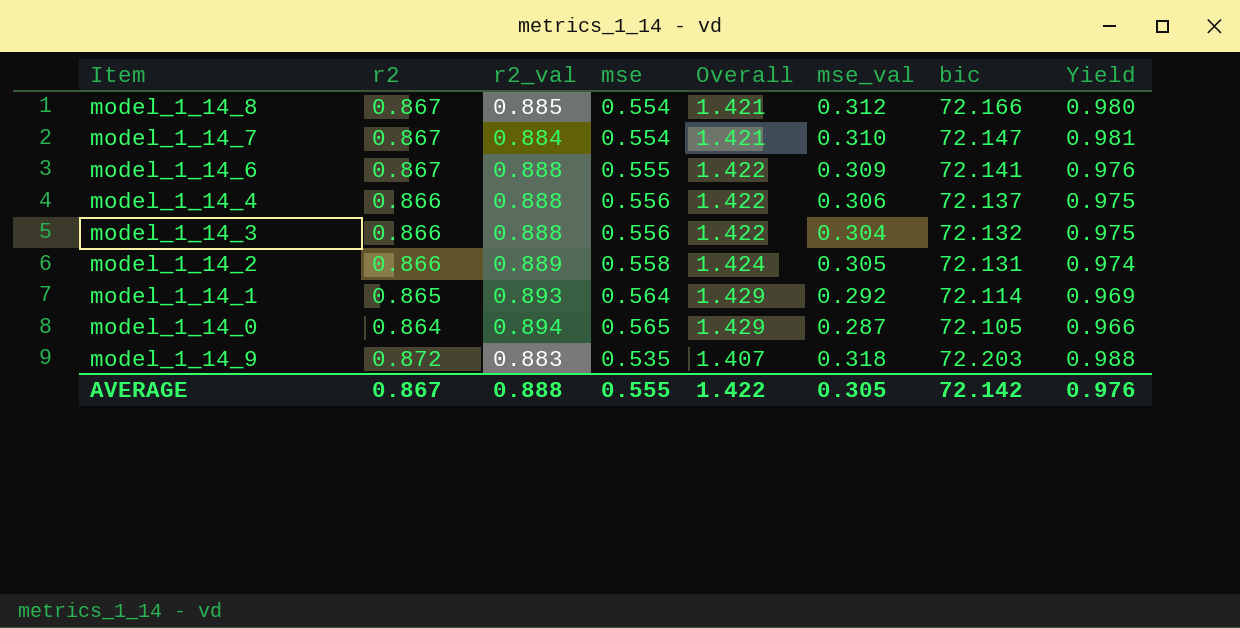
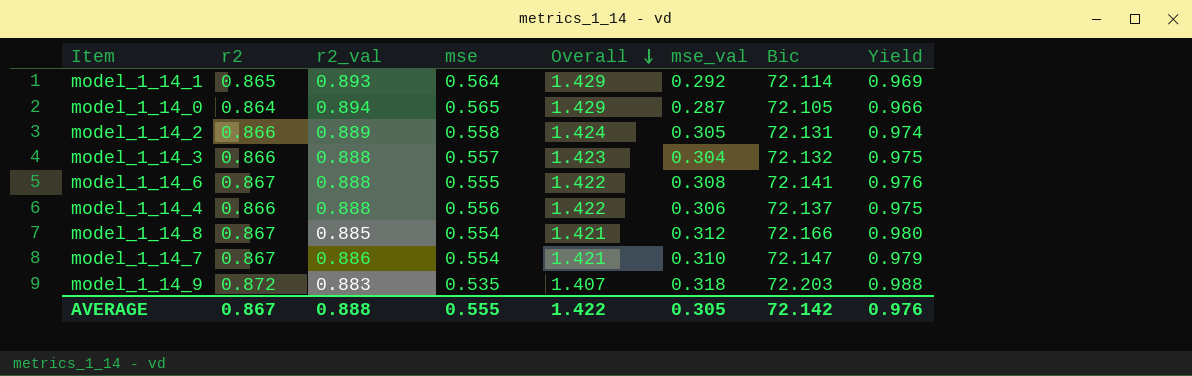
row order: none -> Overall descending
column name: bic -> Bic
model_1_14_3 | mse: 0.556 -> 0.557
model_1_14_3 | Overall: 1.422 -> 1.423
model_1_14_6 | mse_val: 0.309 -> 0.308
model_1_14_7 | r2_val: 0.884 -> 0.886
model_1_14_7 | Yield: 0.981 -> 0.979

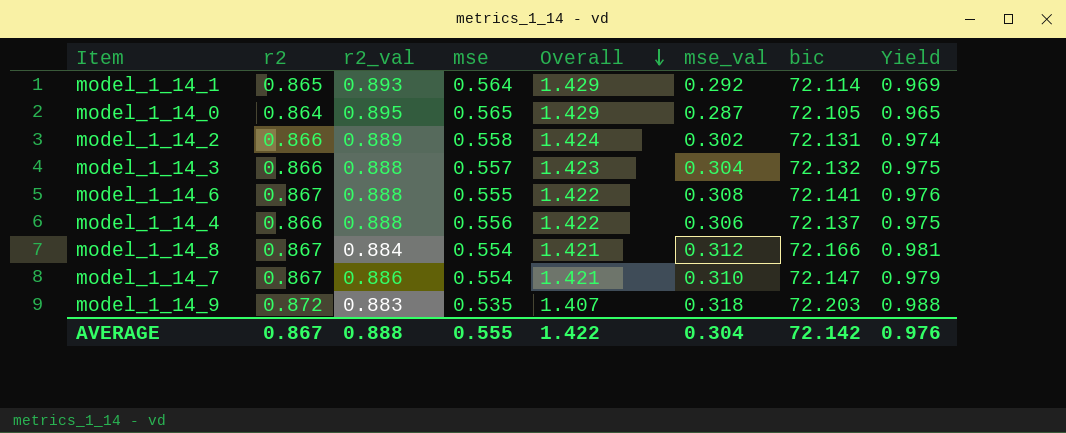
column name: Bic -> bic
model_1_14_0 | r2_val: 0.894 -> 0.895
model_1_14_0 | Yield: 0.966 -> 0.965
model_1_14_2 | mse_val: 0.305 -> 0.302
model_1_14_8 | r2_val: 0.885 -> 0.884
model_1_14_8 | Yield: 0.980 -> 0.981
AVERAGE | mse_val: 0.305 -> 0.304

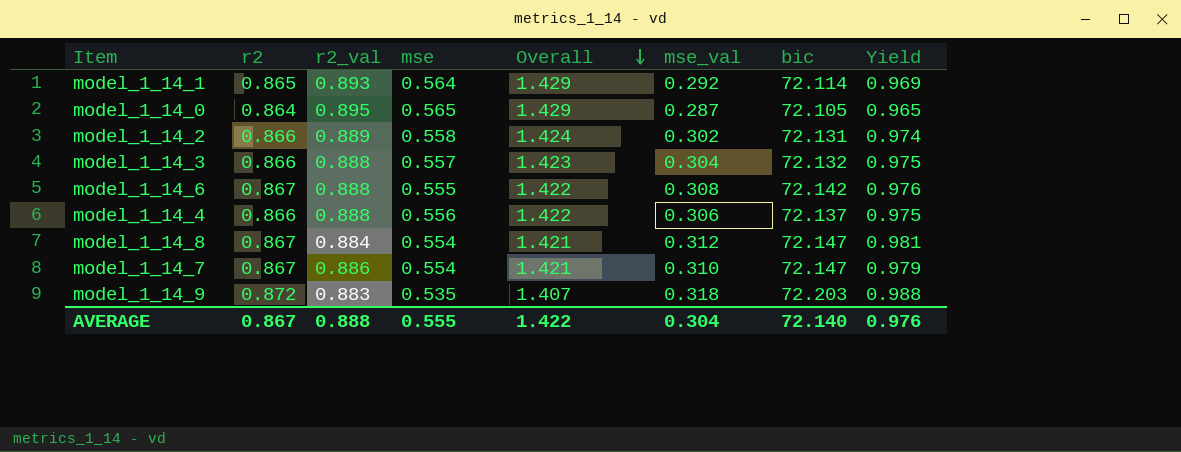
model_1_14_6 | bic: 72.141 -> 72.142
model_1_14_8 | bic: 72.166 -> 72.147
AVERAGE | bic: 72.142 -> 72.140

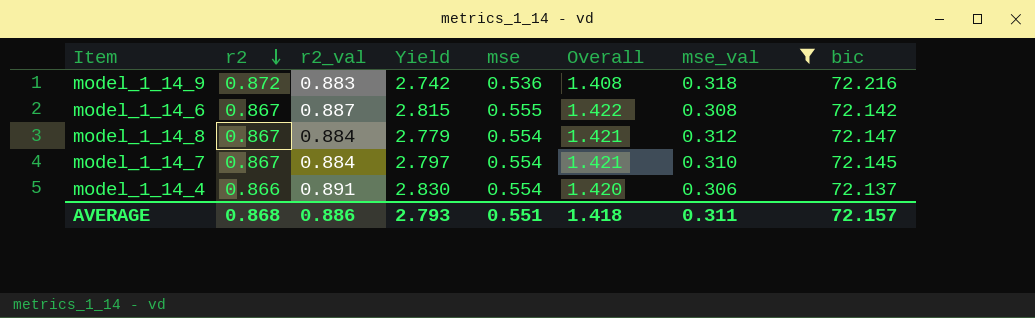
filter: none -> mse_val >= 0.306
row order: Overall descending -> r2 descending
column Yield | formula: [r2] / [r2_val] -> [r2] / [mse_val]
column Yield | position: 8 -> 4
model_1_14_9 | mse: 0.535 -> 0.536
model_1_14_9 | Overall: 1.407 -> 1.408
model_1_14_9 | bic: 72.203 -> 72.216
model_1_14_6 | r2_val: 0.888 -> 0.887
model_1_14_7 | r2_val: 0.886 -> 0.884
model_1_14_7 | bic: 72.147 -> 72.145
model_1_14_4 | r2_val: 0.888 -> 0.891
model_1_14_4 | mse: 0.556 -> 0.554
model_1_14_4 | Overall: 1.422 -> 1.420
AVERAGE | r2: 0.867 -> 0.868
AVERAGE | r2_val: 0.888 -> 0.886
AVERAGE | Yield: 0.976 -> 2.793
AVERAGE | mse: 0.555 -> 0.551
AVERAGE | Overall: 1.422 -> 1.418
AVERAGE | mse_val: 0.304 -> 0.311
AVERAGE | bic: 72.140 -> 72.157

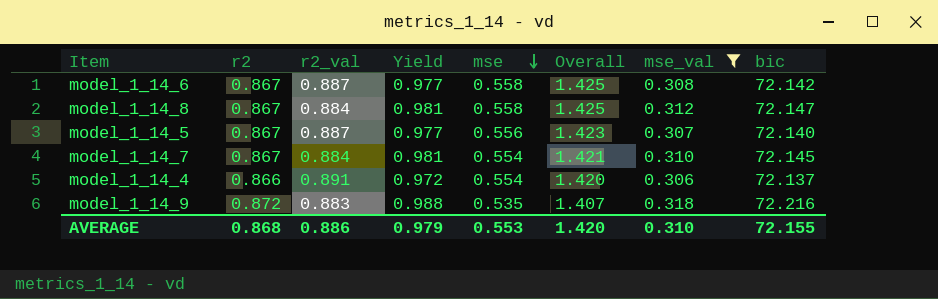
row order: r2 descending -> mse descending
column Yield | formula: [r2] / [mse_val] -> [r2] / [r2_val]
model_1_14_6 | mse: 0.555 -> 0.558
model_1_14_6 | Overall: 1.422 -> 1.425
model_1_14_8 | mse: 0.554 -> 0.558
model_1_14_8 | Overall: 1.421 -> 1.425
row model_1_14_5: none -> 0.867 | 0.887 | 0.977 | 0.556 | 1.423 | 0.307 | 72.140
model_1_14_9 | mse: 0.536 -> 0.535
model_1_14_9 | Overall: 1.408 -> 1.407
AVERAGE | Yield: 2.793 -> 0.979
AVERAGE | mse: 0.551 -> 0.553
AVERAGE | Overall: 1.418 -> 1.420
AVERAGE | mse_val: 0.311 -> 0.310
AVERAGE | bic: 72.157 -> 72.155

